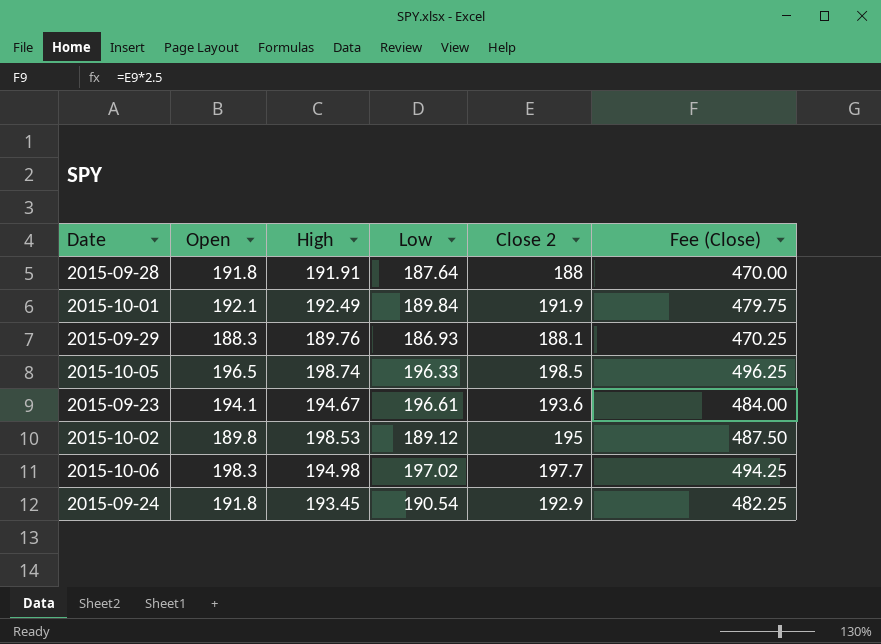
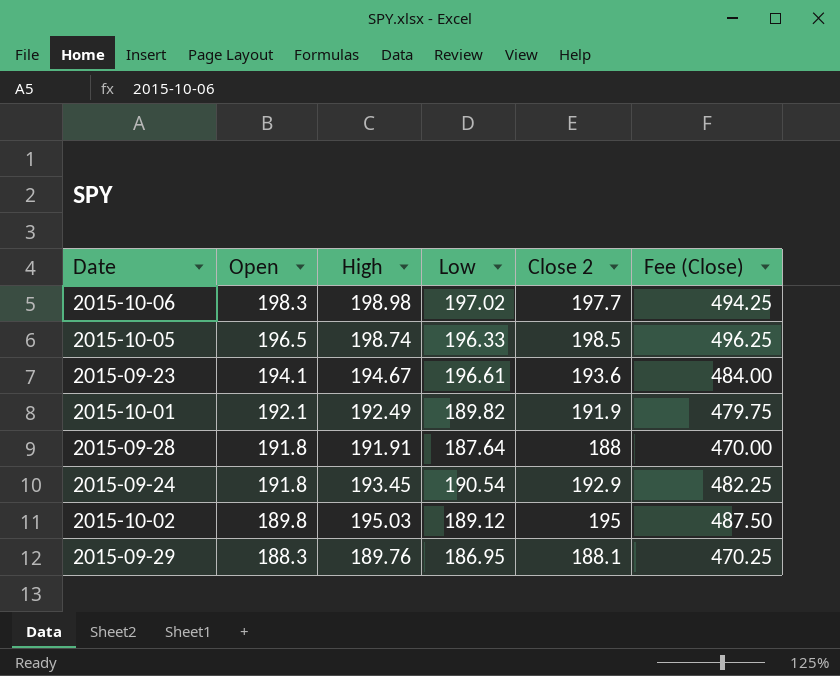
row order: none -> Open descending
2015-10-06 | High: 194.98 -> 198.98
2015-10-01 | Low: 189.84 -> 189.82
2015-10-02 | High: 198.53 -> 195.03
2015-09-29 | Low: 186.93 -> 186.95

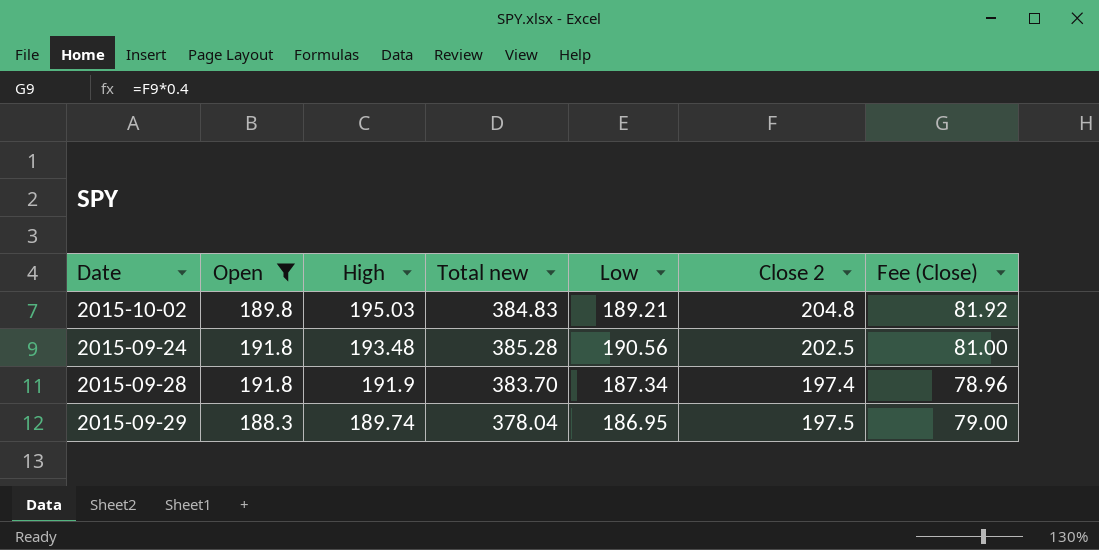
filter: none -> Open <= 191.8
row order: Open descending -> High descending
column Total new | formula: none -> [Open] + [High]
column Fee (Close) | formula: [Close 2] * 2.5 -> [Close 2] * 0.4
2015-10-02 | Low: 189.12 -> 189.21
2015-10-02 | Close 2: 195 -> 204.8
2015-09-24 | High: 193.45 -> 193.48
2015-09-24 | Low: 190.54 -> 190.56
2015-09-24 | Close 2: 192.9 -> 202.5
2015-09-28 | High: 191.91 -> 191.9
2015-09-28 | Low: 187.64 -> 187.34
2015-09-28 | Close 2: 188 -> 197.4
2015-09-29 | High: 189.76 -> 189.74
2015-09-29 | Close 2: 188.1 -> 197.5

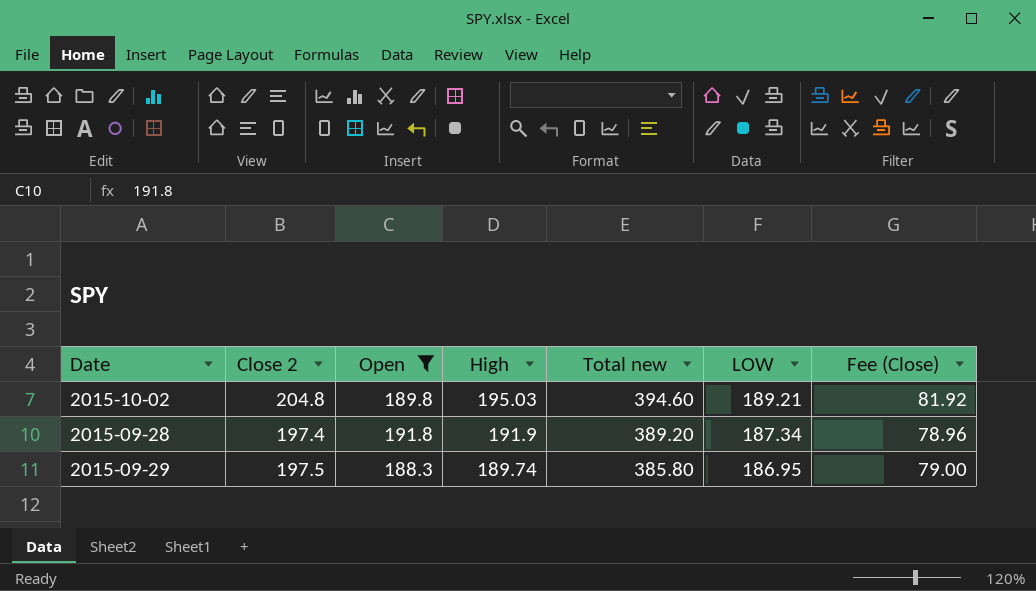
column Close 2 | position: 6 -> 2
column Total new | formula: [Open] + [High] -> [Close 2] + [Open]
column name: Low -> LOW
row 2015-09-24: 191.8 | 193.48 | 385.28 | 190.56 | 202.5 | 81.00 -> none

